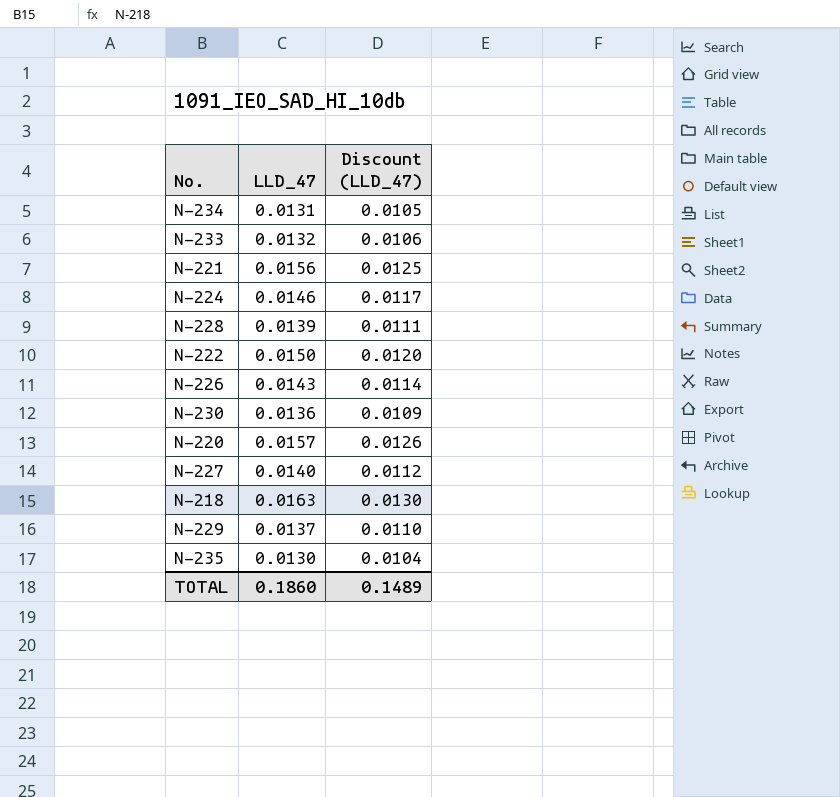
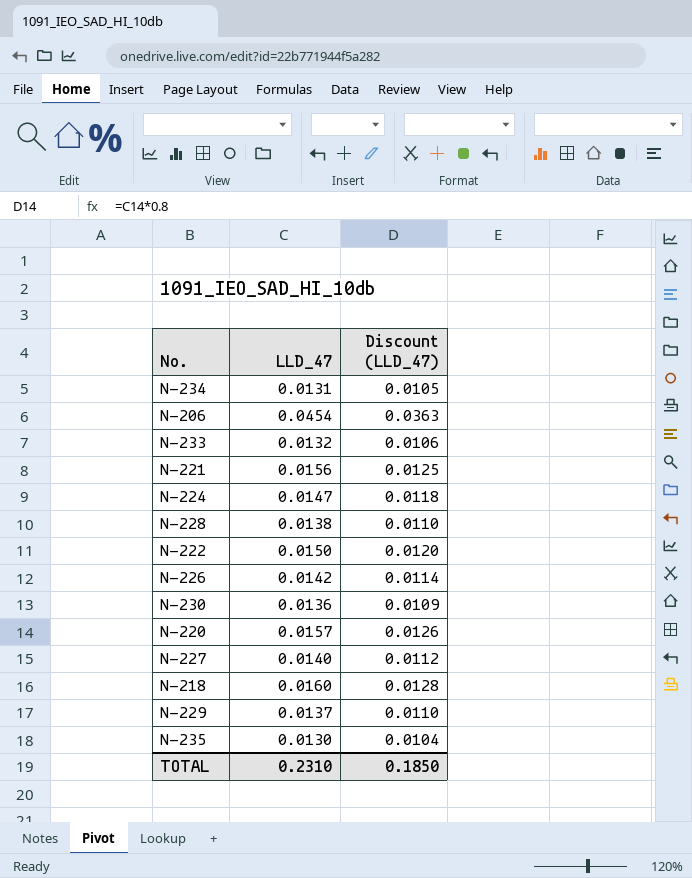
row N-206: none -> 0.0454 | 0.0363
N-224 | LLD_47: 0.0146 -> 0.0147
N-224 | Discount (LLD_47): 0.0117 -> 0.0118
N-228 | LLD_47: 0.0139 -> 0.0138
N-228 | Discount (LLD_47): 0.0111 -> 0.0110
N-226 | LLD_47: 0.0143 -> 0.0142
N-218 | LLD_47: 0.0163 -> 0.0160
N-218 | Discount (LLD_47): 0.0130 -> 0.0128
TOTAL | LLD_47: 0.1860 -> 0.2310
TOTAL | Discount (LLD_47): 0.1489 -> 0.1850

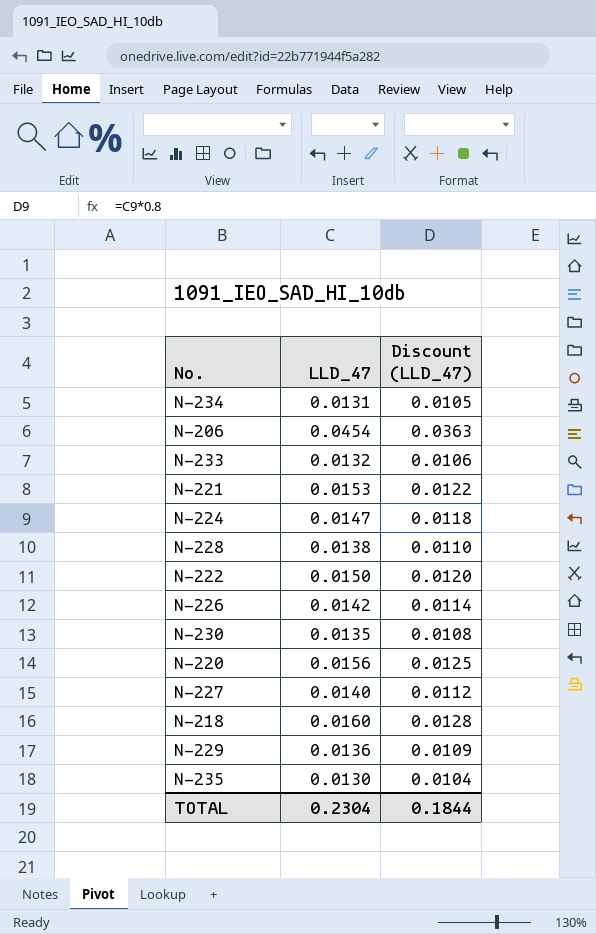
N-221 | LLD_47: 0.0156 -> 0.0153
N-221 | Discount (LLD_47): 0.0125 -> 0.0122
N-230 | LLD_47: 0.0136 -> 0.0135
N-230 | Discount (LLD_47): 0.0109 -> 0.0108
N-220 | LLD_47: 0.0157 -> 0.0156
N-220 | Discount (LLD_47): 0.0126 -> 0.0125
N-229 | LLD_47: 0.0137 -> 0.0136
N-229 | Discount (LLD_47): 0.0110 -> 0.0109
TOTAL | LLD_47: 0.2310 -> 0.2304
TOTAL | Discount (LLD_47): 0.1850 -> 0.1844

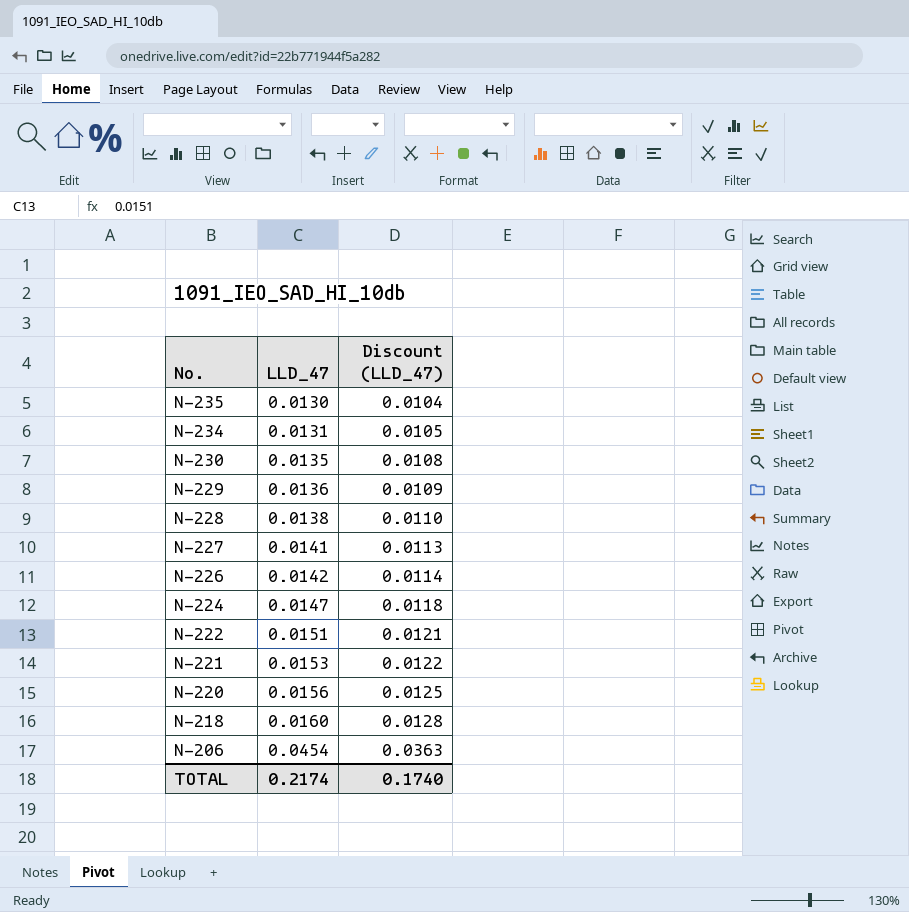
row order: none -> No. descending
row N-233: 0.0132 | 0.0106 -> none
N-227 | LLD_47: 0.0140 -> 0.0141
N-227 | Discount (LLD_47): 0.0112 -> 0.0113
N-222 | LLD_47: 0.0150 -> 0.0151
N-222 | Discount (LLD_47): 0.0120 -> 0.0121
TOTAL | LLD_47: 0.2304 -> 0.2174
TOTAL | Discount (LLD_47): 0.1844 -> 0.1740

